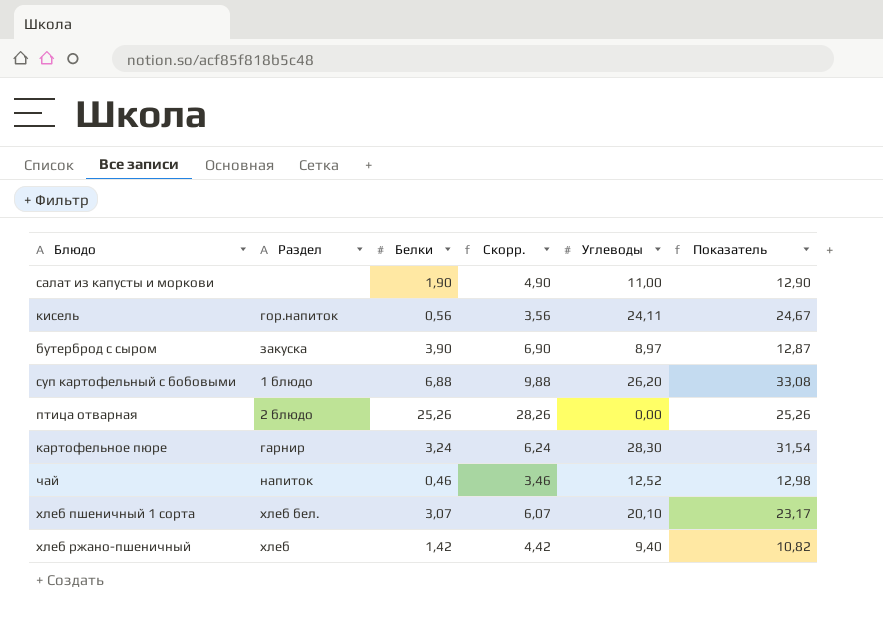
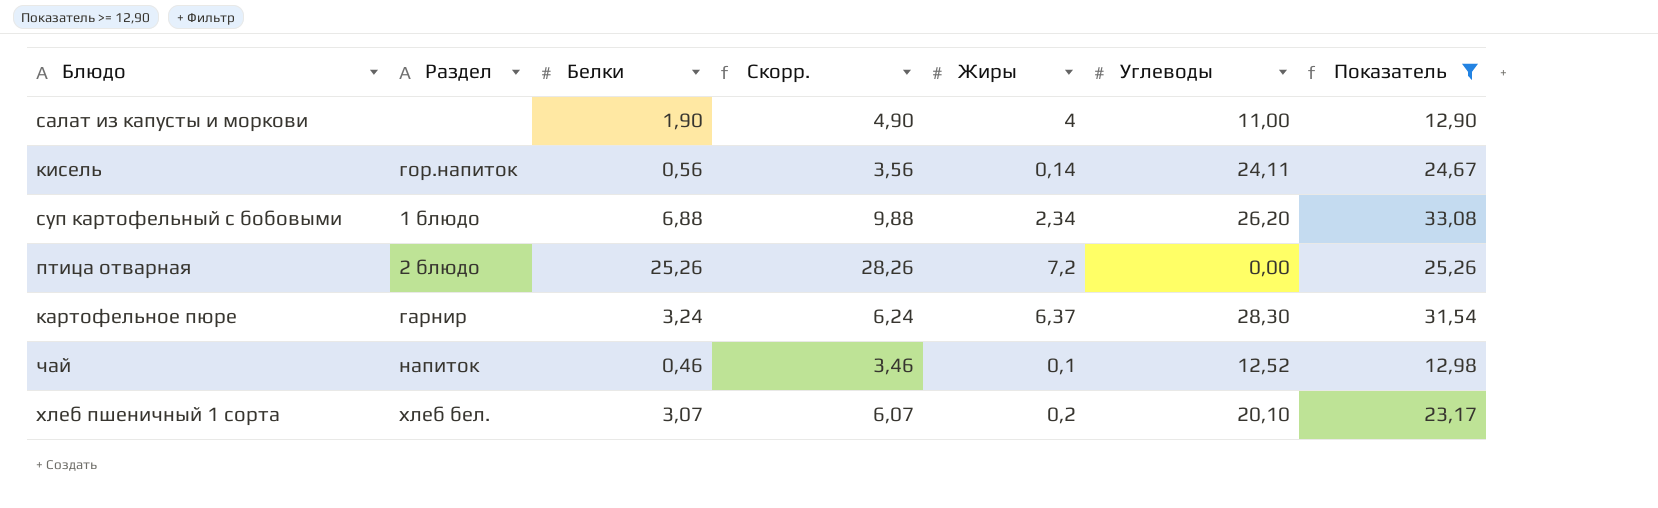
filter: none -> Показатель >= 12,90
column Жиры | position: none -> 5

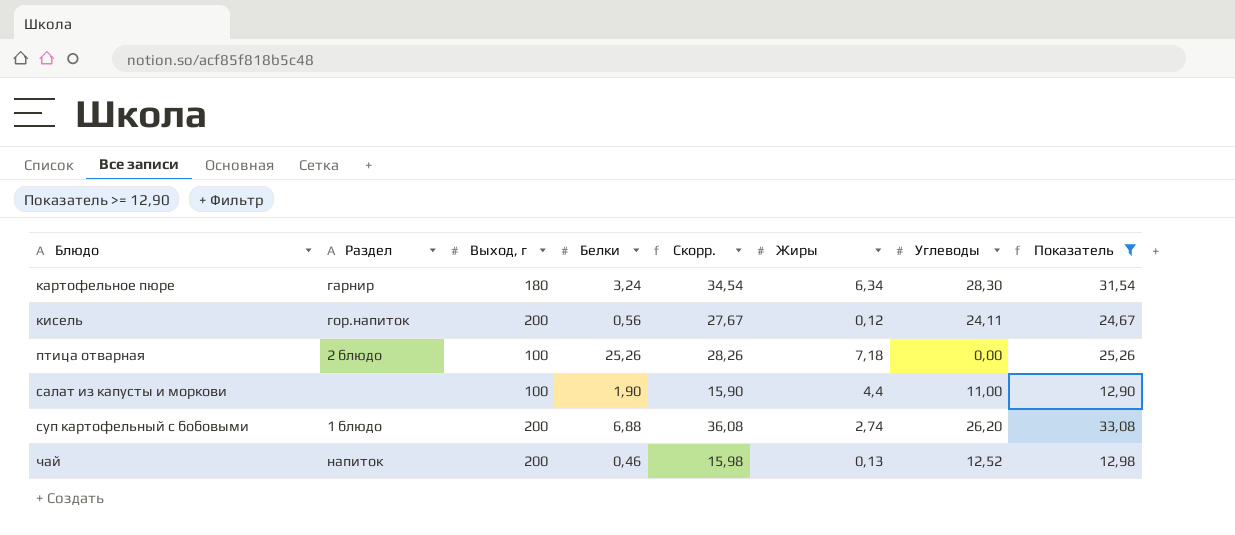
row order: none -> Блюдо ascending
column Выход, г | position: none -> 3
column Скорр. | formula: [Белки] + 3 -> [Показатель] + 3
row хлеб пшеничный 1 сорта: хлеб бел. | 3,07 | 6,07 | 0,2 | 20,10 | 23,17 -> none
картофельное пюре | Жиры: 6,37 -> 6,34
кисель | Жиры: 0,14 -> 0,12
птица отварная | Жиры: 7,2 -> 7,18
салат из капусты и моркови | Жиры: 4 -> 4,4
суп картофельный с бобовыми | Жиры: 2,34 -> 2,74
чай | Жиры: 0,1 -> 0,13

